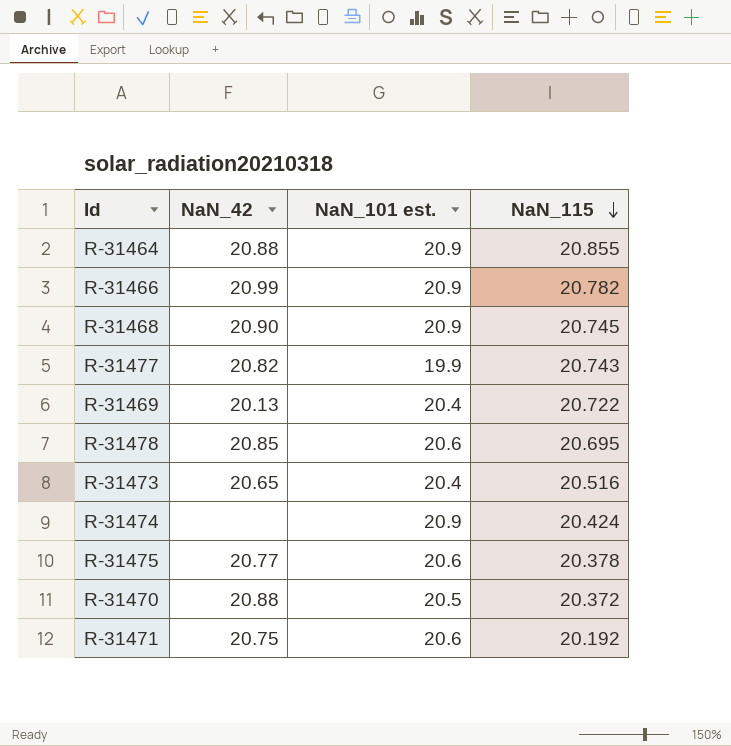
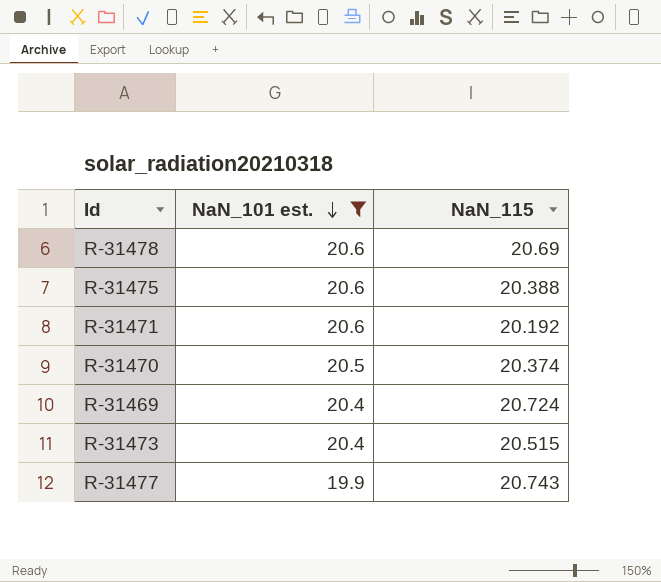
filter: none -> NaN_101 est. != 20.9
row order: NaN_115 descending -> NaN_101 est. descending
column NaN_42 | position: 2 -> none
R-31478 | NaN_115: 20.695 -> 20.69
R-31475 | NaN_115: 20.378 -> 20.388
R-31470 | NaN_115: 20.372 -> 20.374
R-31469 | NaN_115: 20.722 -> 20.724
R-31473 | NaN_115: 20.516 -> 20.515

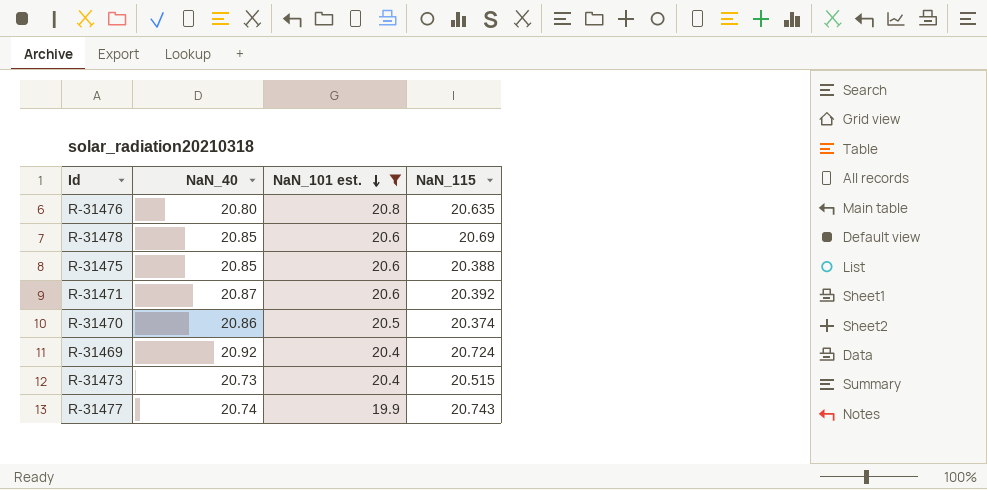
column NaN_40 | position: none -> 2
row R-31476: none -> 20.80 | 20.8 | 20.635
R-31471 | NaN_115: 20.192 -> 20.392

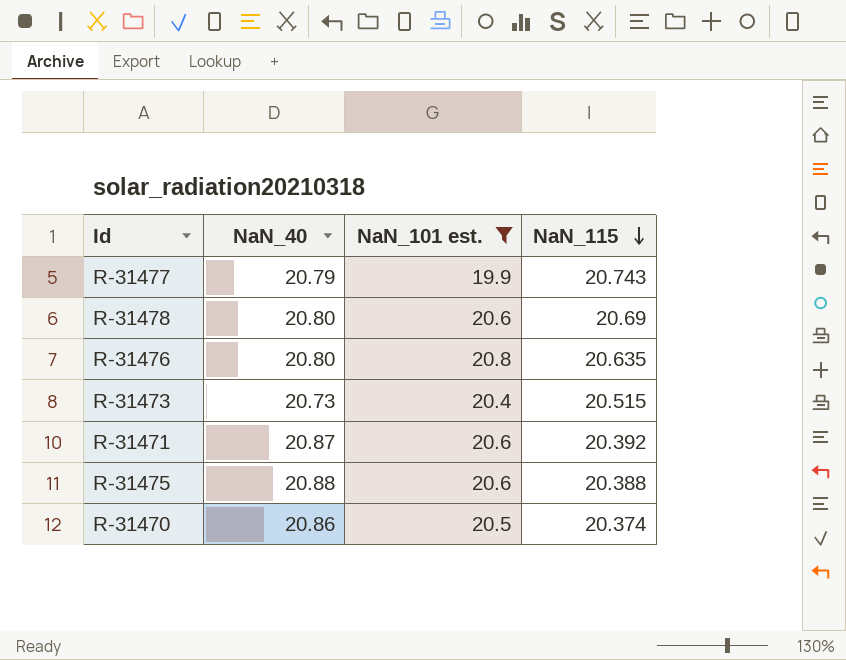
row order: NaN_101 est. descending -> NaN_115 descending
row R-31469: 20.92 | 20.4 | 20.724 -> none
R-31477 | NaN_40: 20.74 -> 20.79
R-31478 | NaN_40: 20.85 -> 20.80
R-31475 | NaN_40: 20.85 -> 20.88

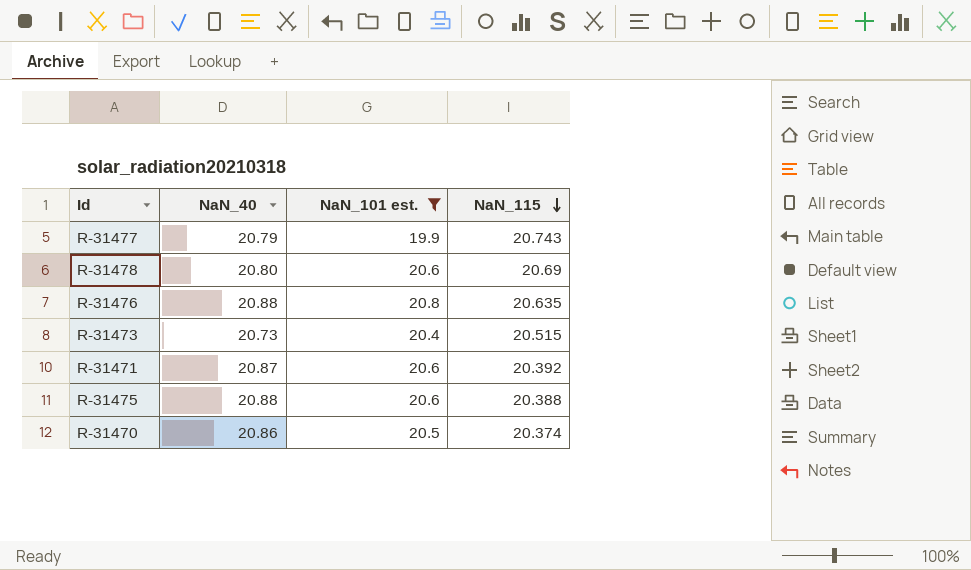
R-31476 | NaN_40: 20.80 -> 20.88

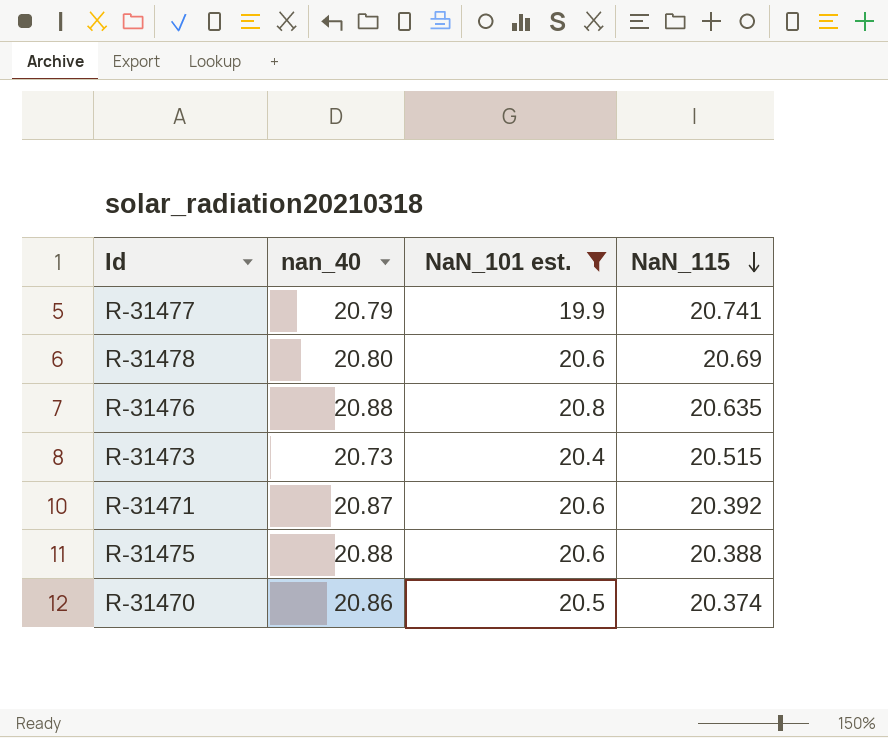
column name: NaN_40 -> nan_40
R-31477 | NaN_115: 20.743 -> 20.741

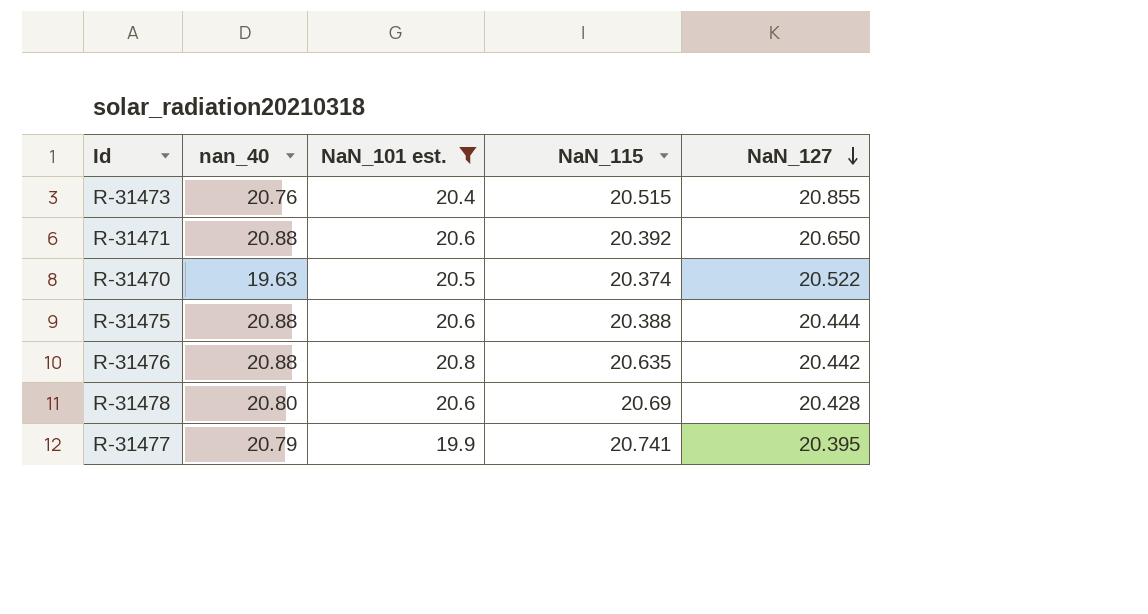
row order: NaN_115 descending -> NaN_127 descending
column NaN_127 | position: none -> 5
R-31473 | nan_40: 20.73 -> 20.76
R-31471 | nan_40: 20.87 -> 20.88
R-31470 | nan_40: 20.86 -> 19.63

